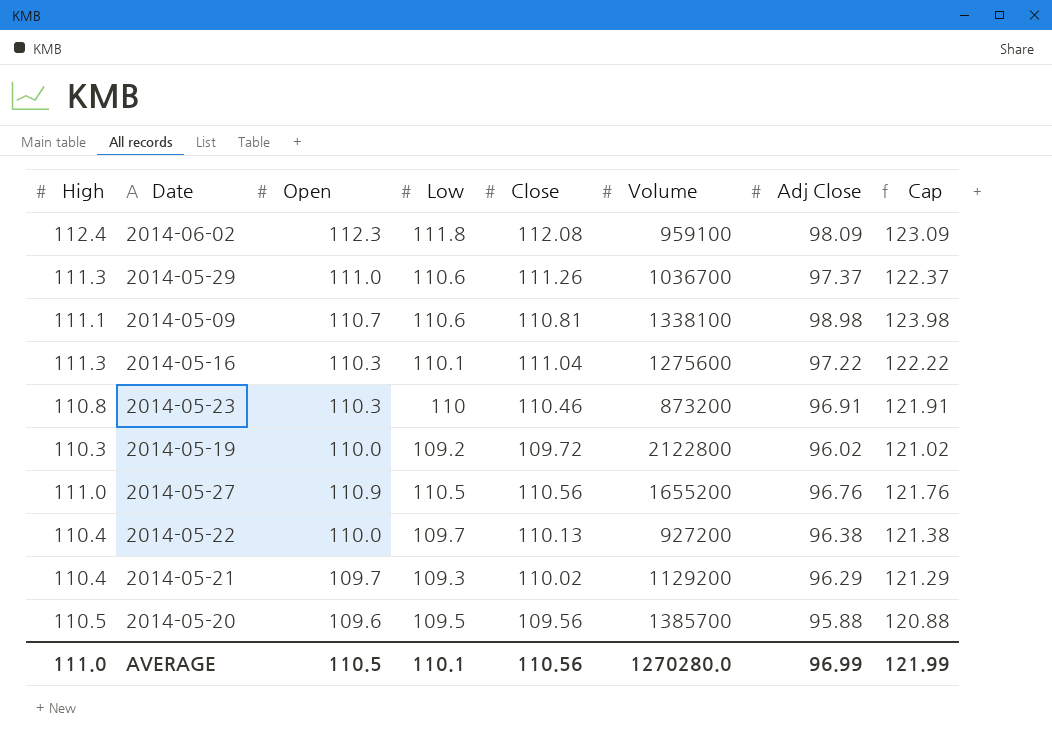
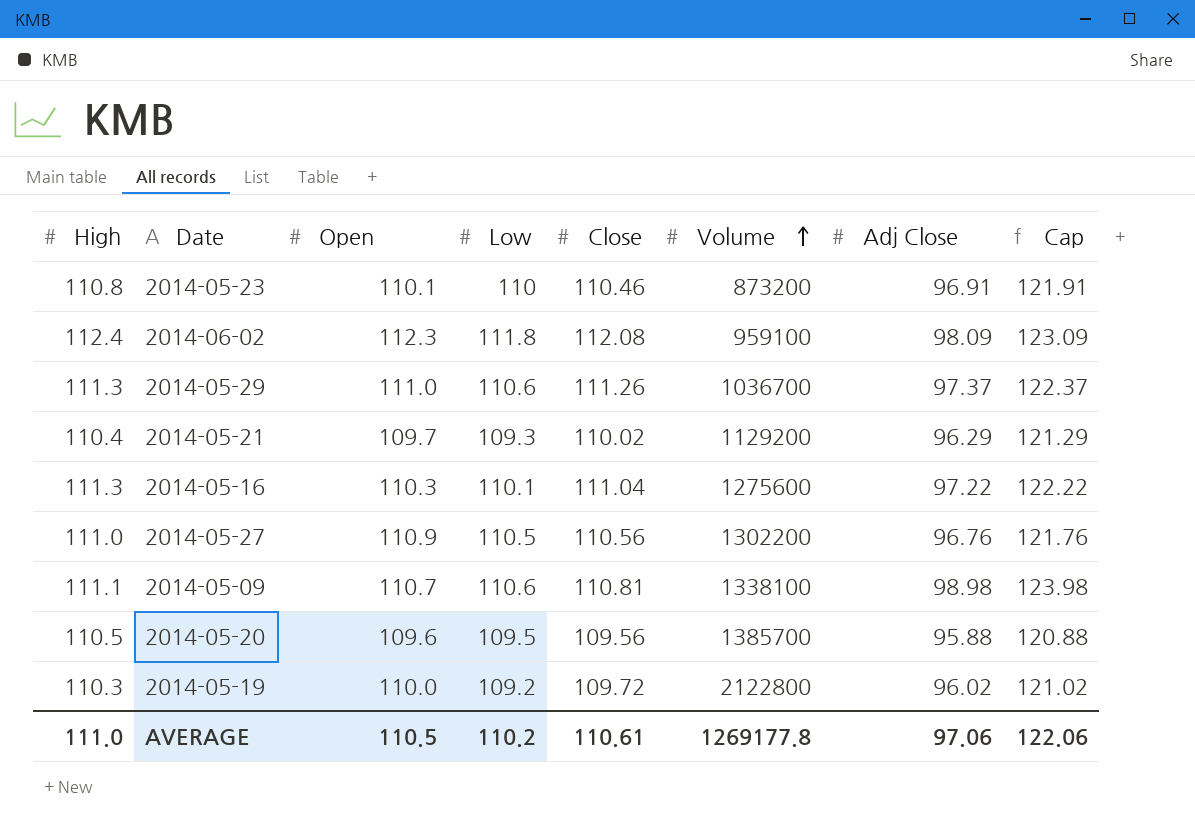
row order: none -> Volume ascending
row 2014-05-22: 110.4 | 110.0 | 109.7 | 110.13 | 927200 | 96.38 | 121.38 -> none
2014-05-23 | Open: 110.3 -> 110.1
2014-05-27 | Volume: 1655200 -> 1302200
AVERAGE | Low: 110.1 -> 110.2
AVERAGE | Close: 110.56 -> 110.61
AVERAGE | Volume: 1270280.0 -> 1269177.8
AVERAGE | Adj Close: 96.99 -> 97.06
AVERAGE | Cap: 121.99 -> 122.06

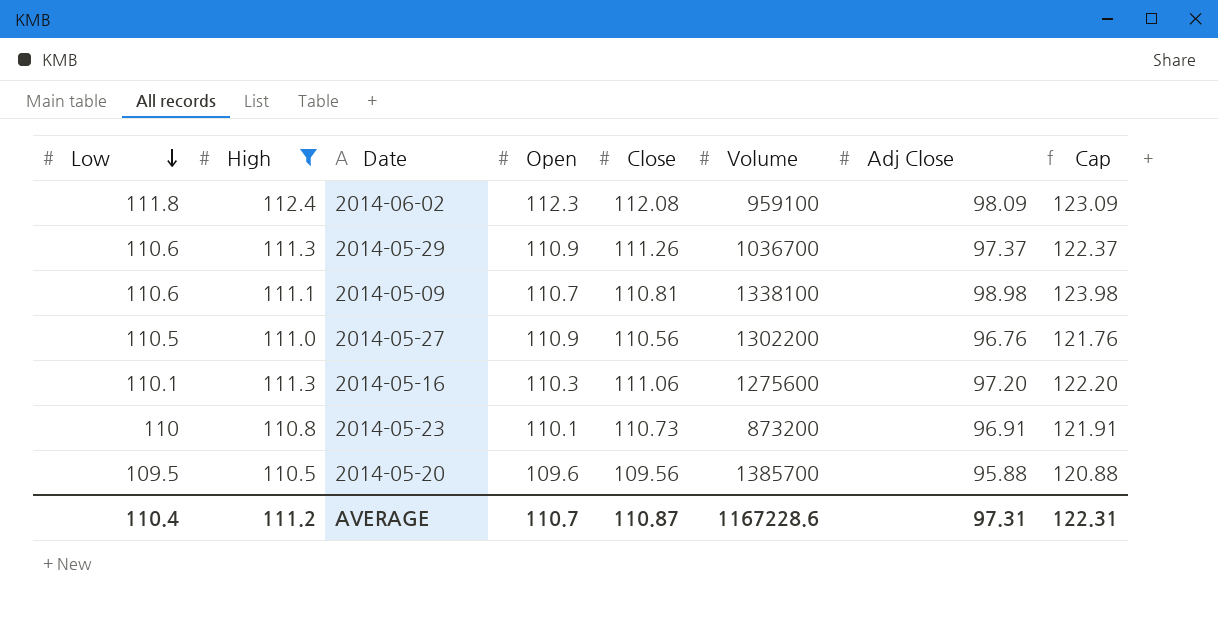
filter: none -> High >= 110.5
row order: Volume ascending -> Low descending
column Low | position: 4 -> 1
2014-05-29 | Open: 111.0 -> 110.9
2014-05-16 | Close: 111.04 -> 111.06
2014-05-16 | Adj Close: 97.22 -> 97.20
2014-05-16 | Cap: 122.22 -> 122.20
2014-05-23 | Close: 110.46 -> 110.73
AVERAGE | Low: 110.2 -> 110.4
AVERAGE | High: 111.0 -> 111.2
AVERAGE | Open: 110.5 -> 110.7
AVERAGE | Close: 110.61 -> 110.87
AVERAGE | Volume: 1269177.8 -> 1167228.6
AVERAGE | Adj Close: 97.06 -> 97.31
AVERAGE | Cap: 122.06 -> 122.31

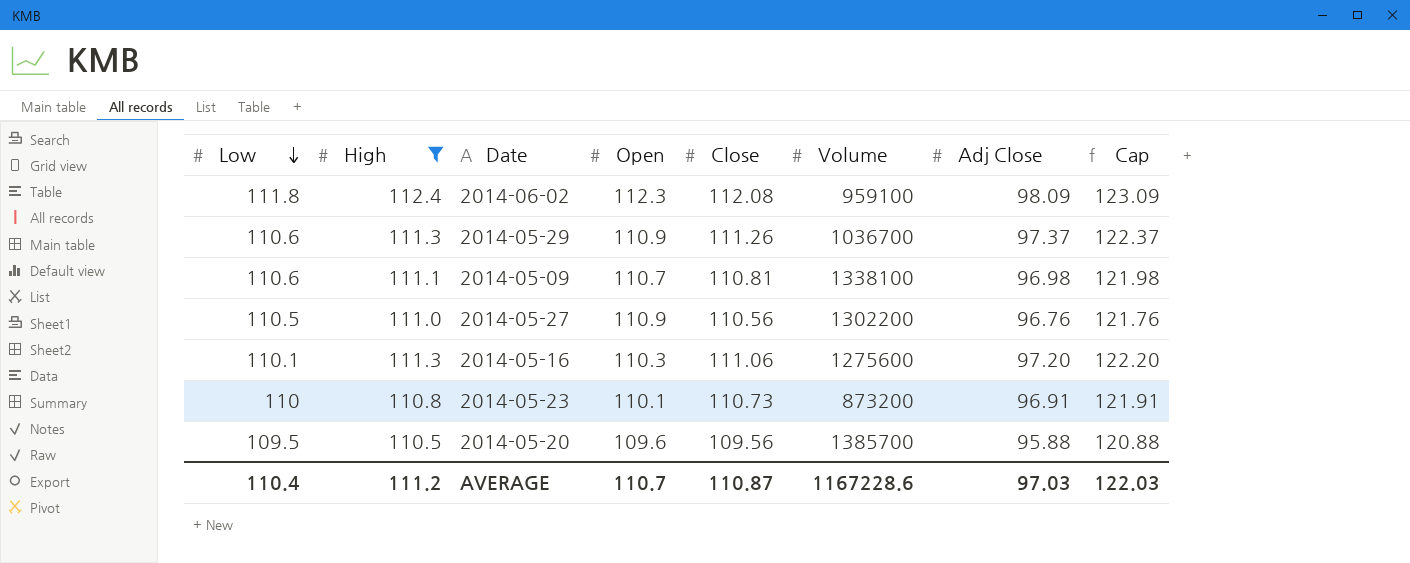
2014-05-09 | Adj Close: 98.98 -> 96.98
2014-05-09 | Cap: 123.98 -> 121.98
AVERAGE | Adj Close: 97.31 -> 97.03
AVERAGE | Cap: 122.31 -> 122.03

